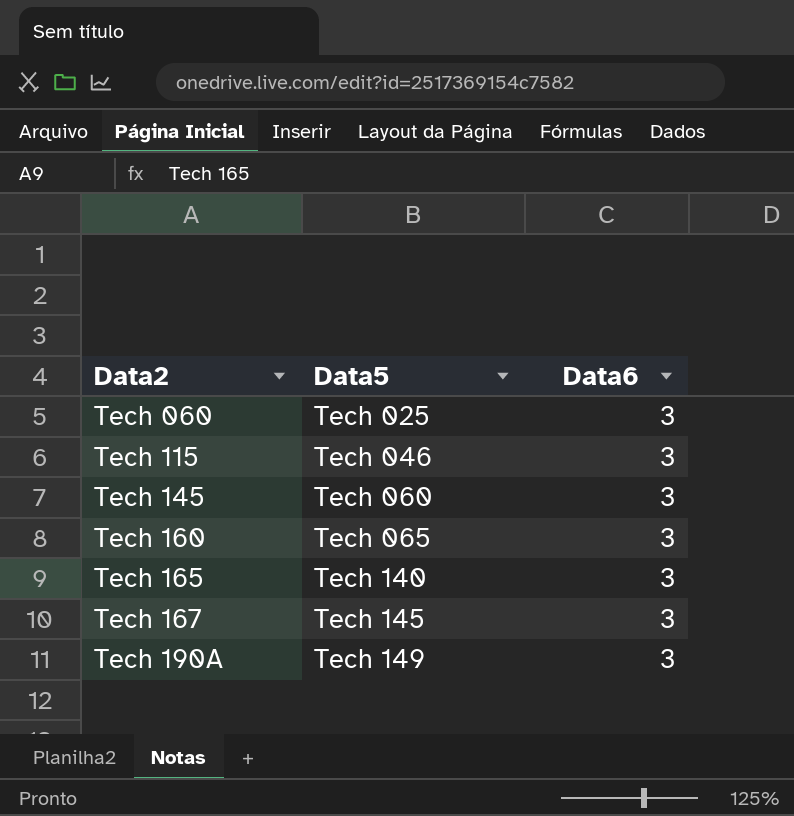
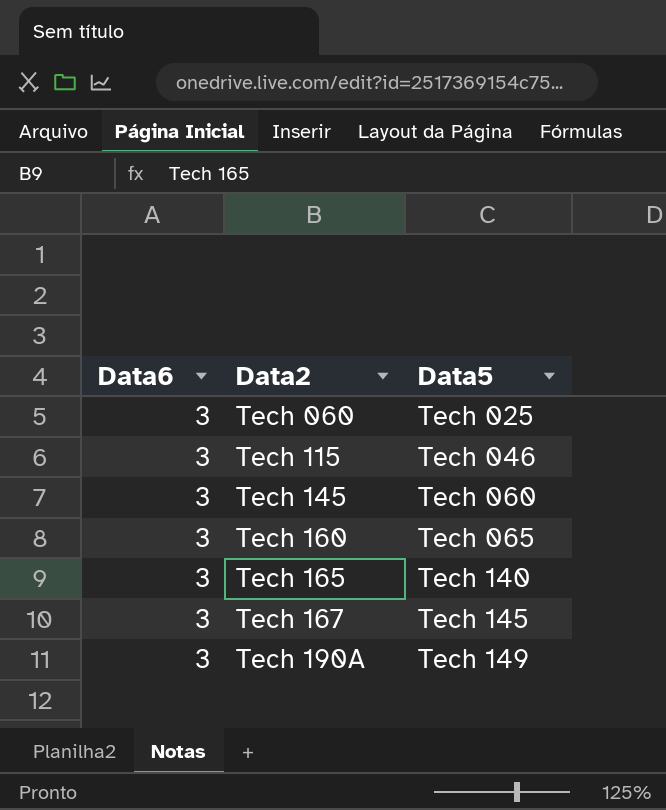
column Data6 | position: 3 -> 1

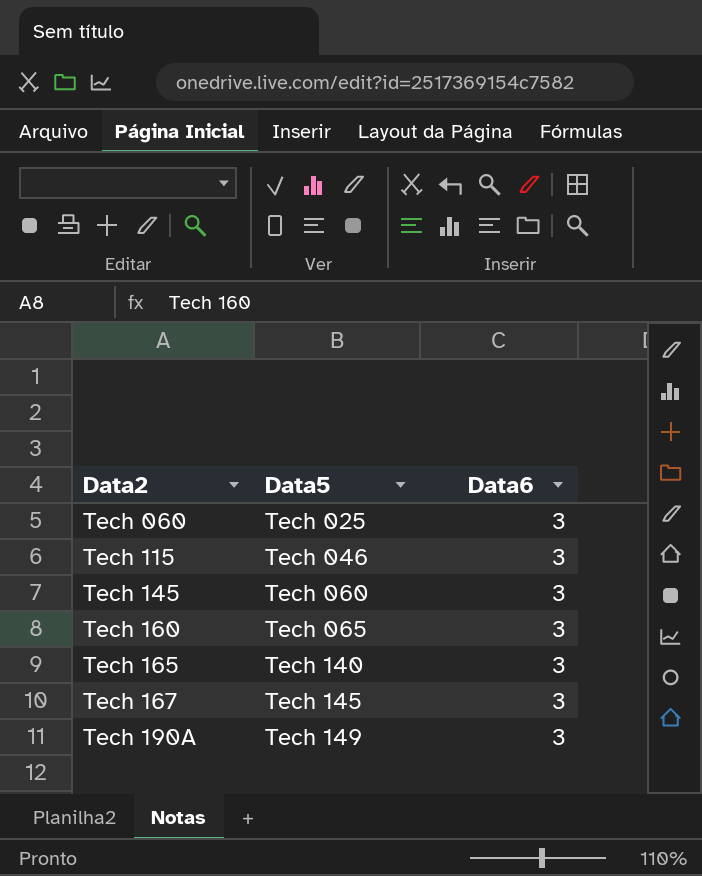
column Data6 | position: 1 -> 3

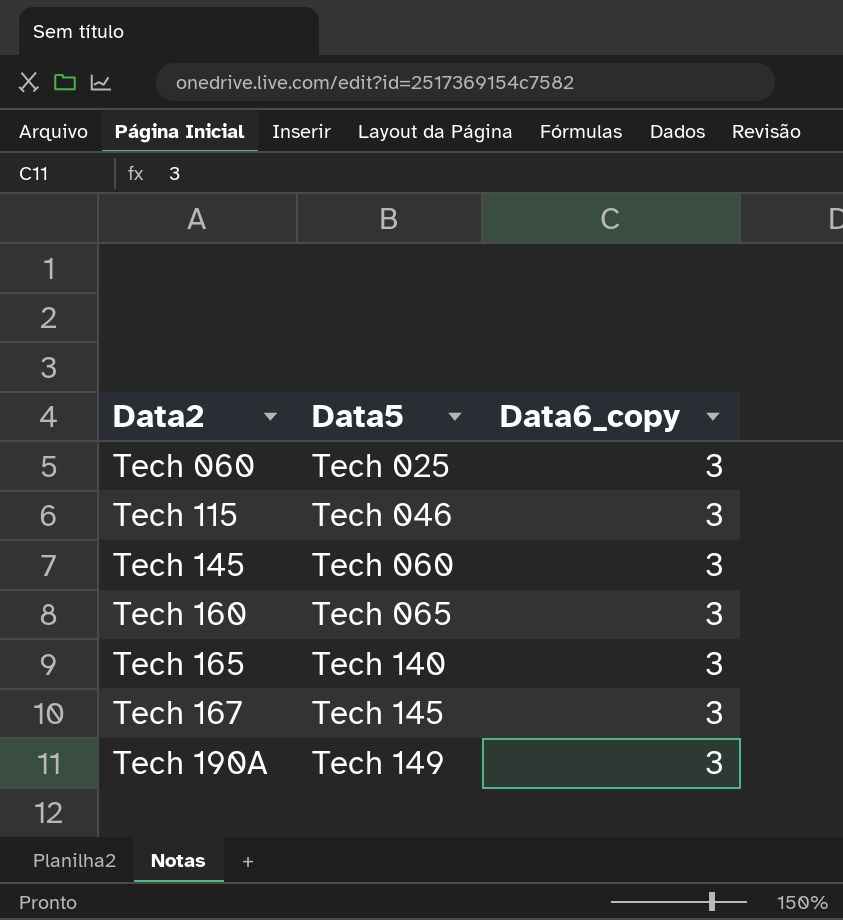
column name: Data6 -> Data6_copy

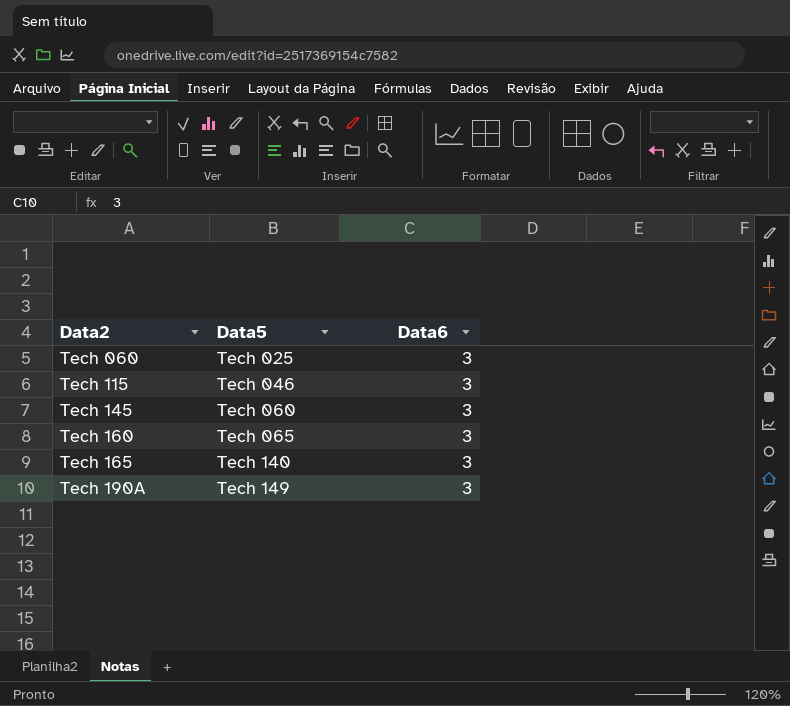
column name: Data6_copy -> Data6
row Tech 167: Tech 145 | 3 -> none

